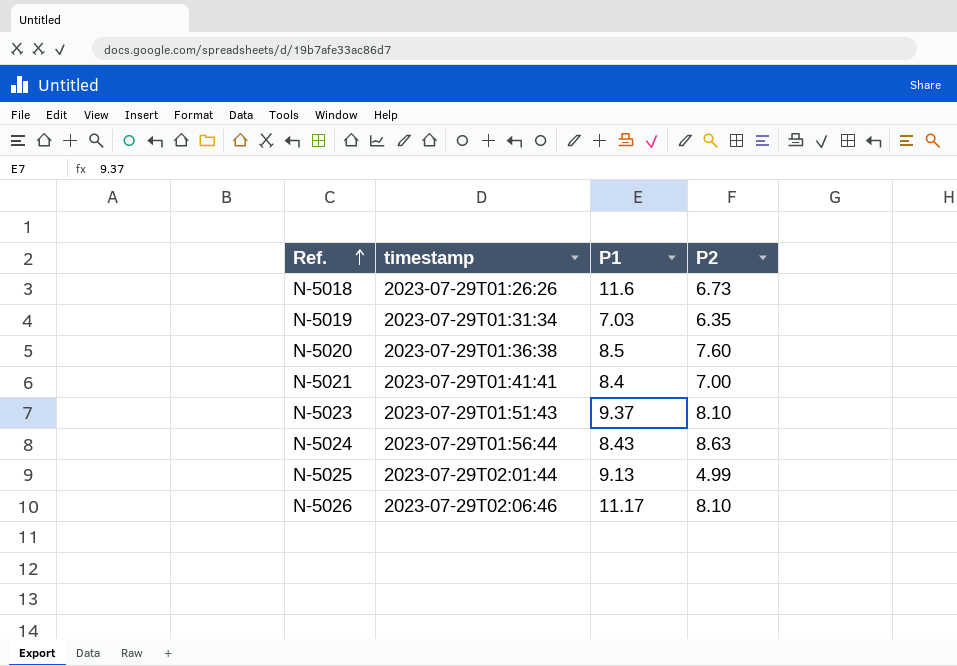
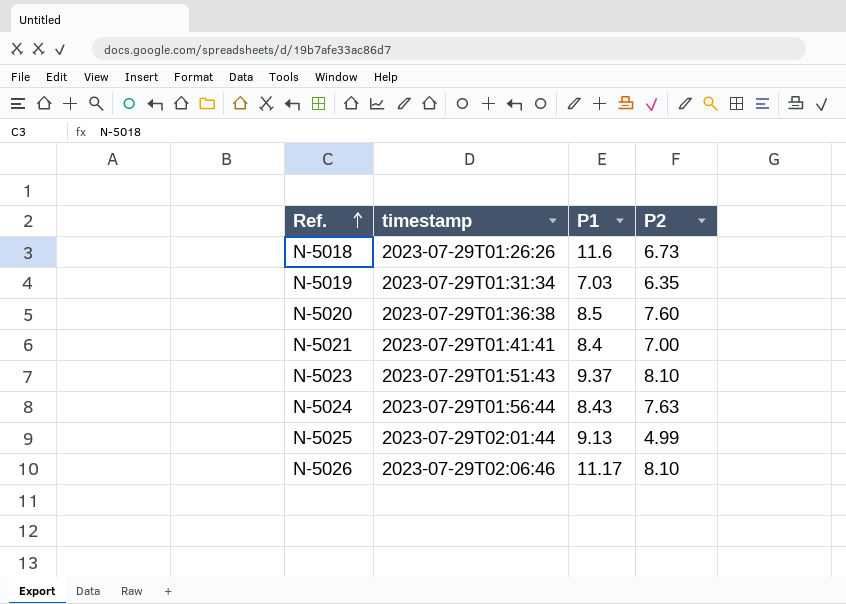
N-5024 | P2: 8.63 -> 7.63

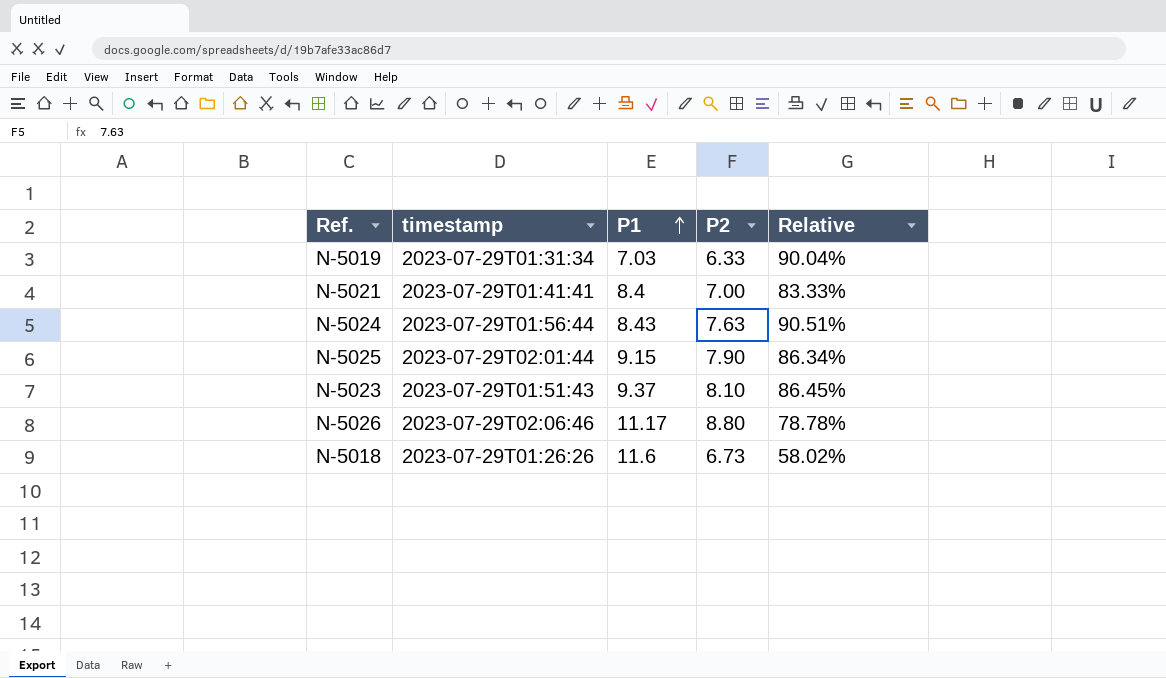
row order: Ref. ascending -> P1 ascending
column Relative | formula: none -> [P2] / [P1]
row N-5020: 2023-07-29T01:36:38 | 8.5 | 7.60 -> none
N-5019 | P2: 6.35 -> 6.33
N-5025 | P1: 9.13 -> 9.15
N-5025 | P2: 4.99 -> 7.90
N-5026 | P2: 8.10 -> 8.80

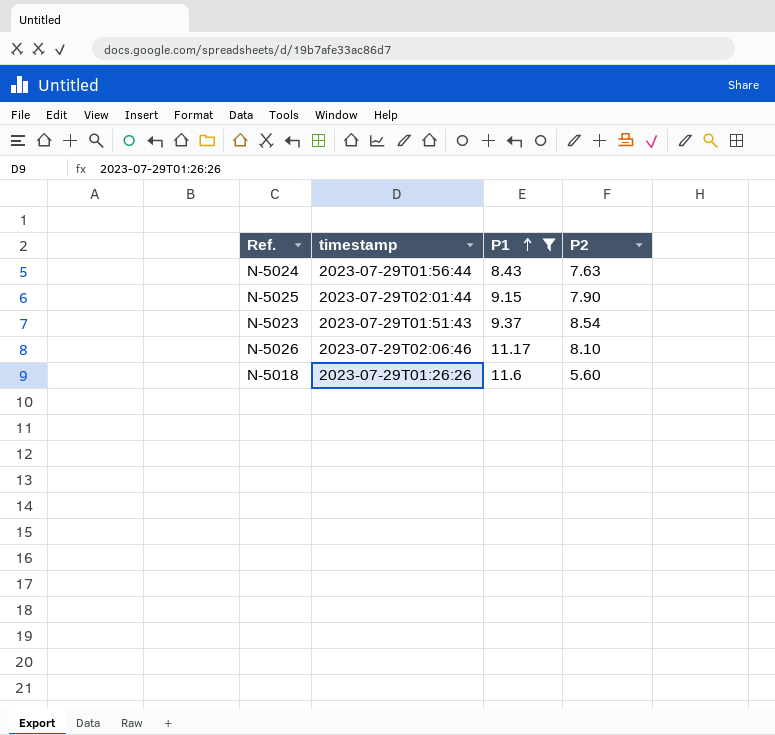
filter: none -> P1 >= 8.43
column Relative | formula: [P2] / [P1] -> none
N-5023 | P2: 8.10 -> 8.54
N-5026 | P2: 8.80 -> 8.10
N-5018 | P2: 6.73 -> 5.60

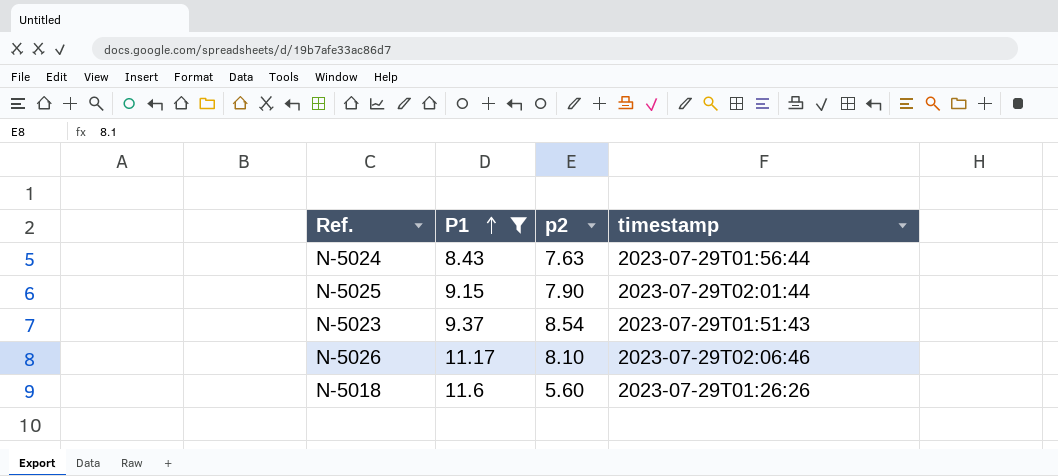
column name: P2 -> p2
column timestamp | position: 2 -> 4

